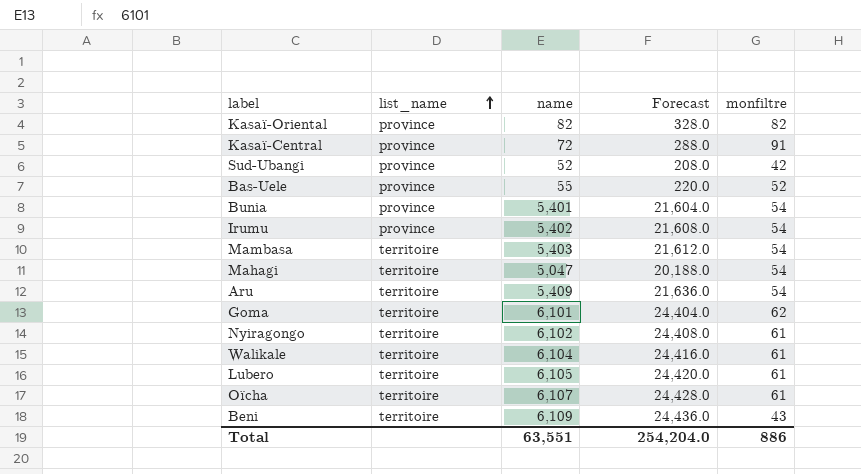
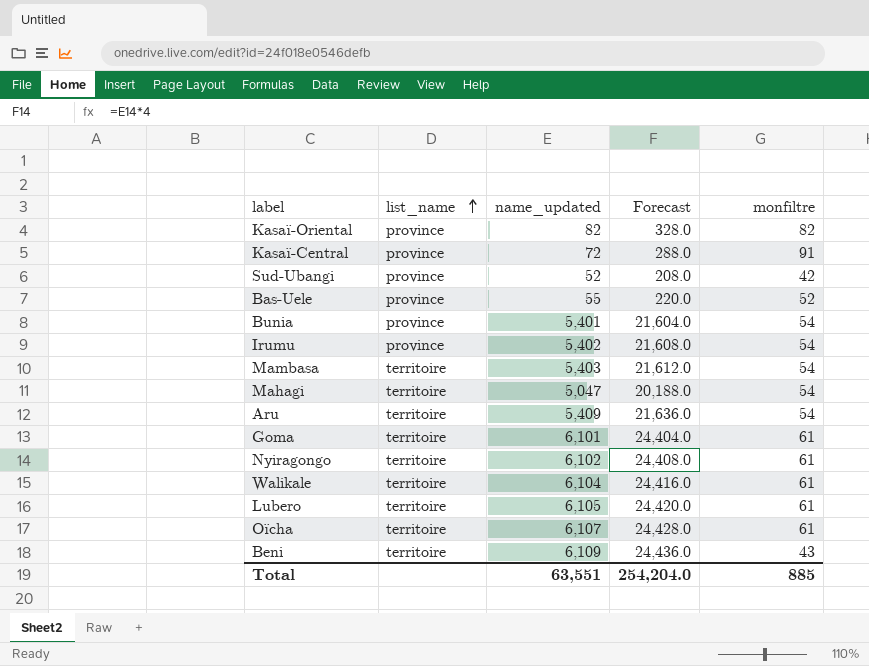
column name: name -> name_updated
Goma | monfiltre: 62 -> 61
Total | monfiltre: 886 -> 885

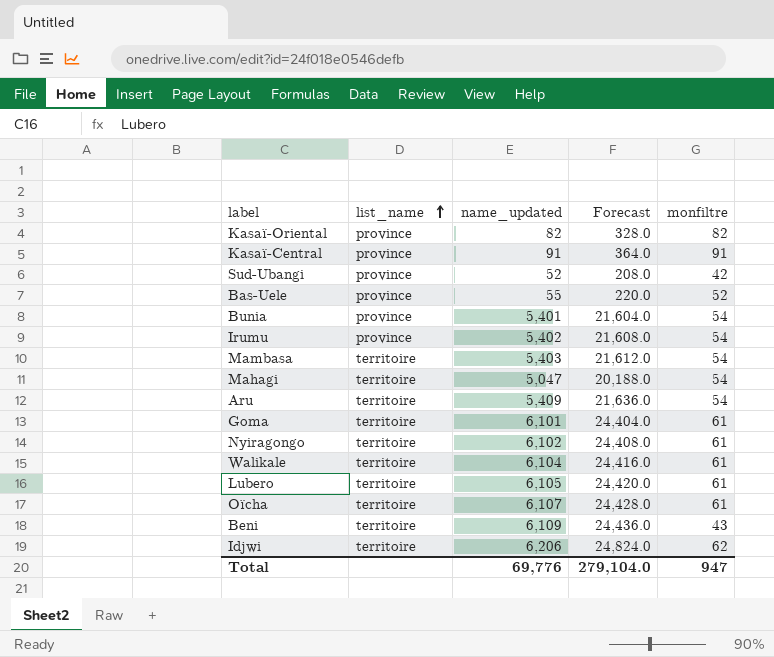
Kasaï-Central | name_updated: 72 -> 91
Kasaï-Central | Forecast: 288.0 -> 364.0
row Idjwi: none -> territoire | 6,206 | 24,824.0 | 62
Total | name_updated: 63,551 -> 69,776
Total | Forecast: 254,204.0 -> 279,104.0
Total | monfiltre: 885 -> 947

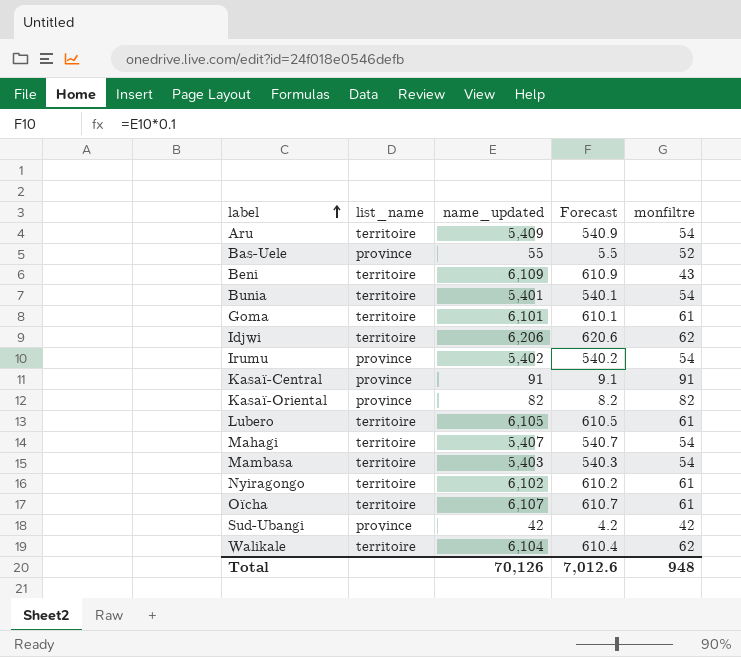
row order: list_name ascending -> label ascending
column Forecast | formula: [name_updated] * 4 -> [name_updated] * 0.1
Bunia | list_name: province -> territoire
Mahagi | name_updated: 5,047 -> 5,407
Sud-Ubangi | name_updated: 52 -> 42
Walikale | monfiltre: 61 -> 62
Total | name_updated: 69,776 -> 70,126
Total | Forecast: 279,104.0 -> 7,012.6
Total | monfiltre: 947 -> 948

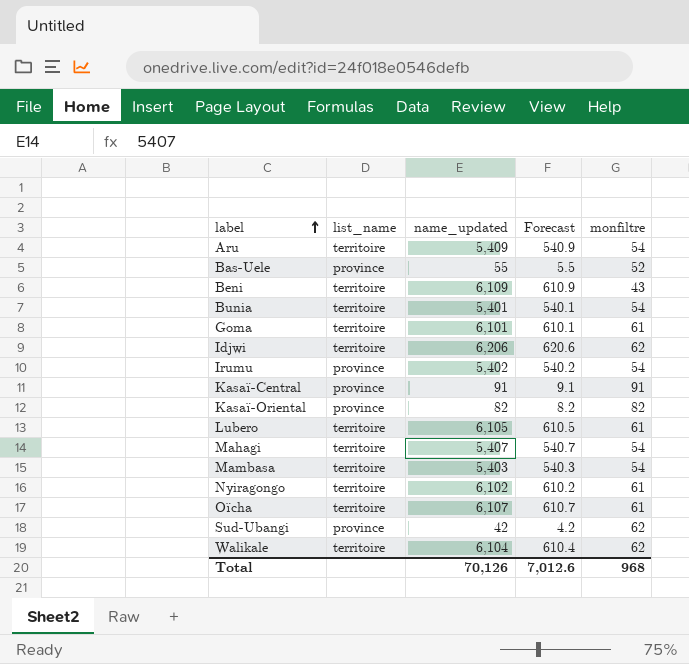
Sud-Ubangi | monfiltre: 42 -> 62
Total | monfiltre: 948 -> 968

